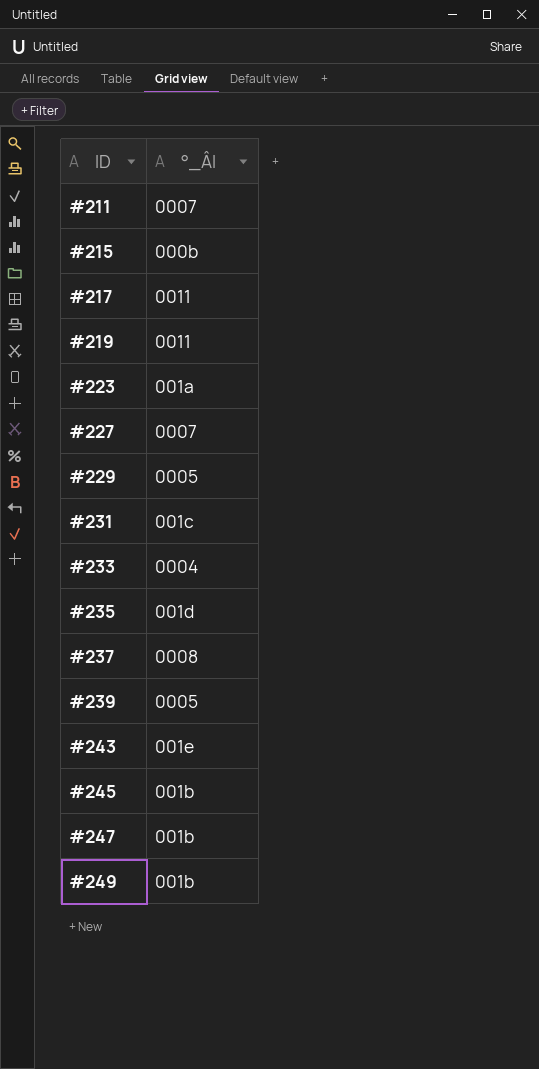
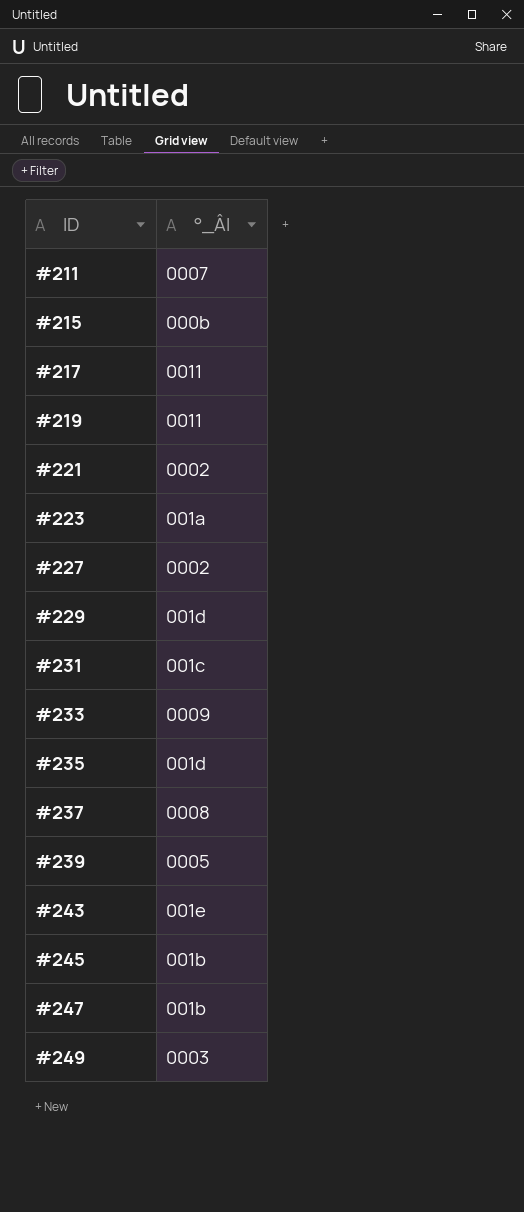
row #221: none -> 0002
#227 | °_ÂI: 0007 -> 0002
#229 | °_ÂI: 0005 -> 001d
#233 | °_ÂI: 0004 -> 0009
#249 | °_ÂI: 001b -> 0003

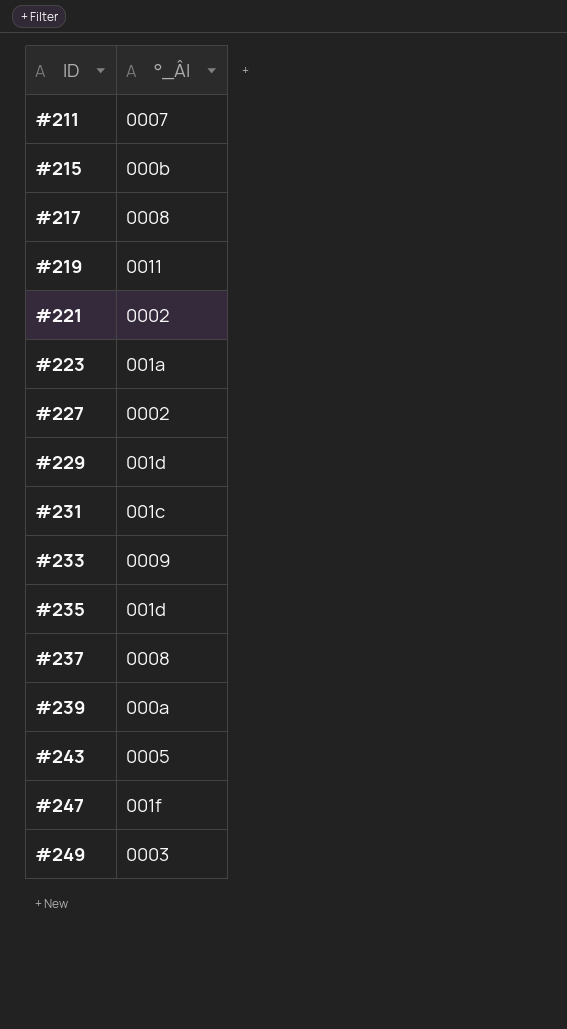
row #245: 001b -> none
#217 | °_ÂI: 0011 -> 0008
#239 | °_ÂI: 0005 -> 000a
#243 | °_ÂI: 001e -> 0005
#247 | °_ÂI: 001b -> 001f

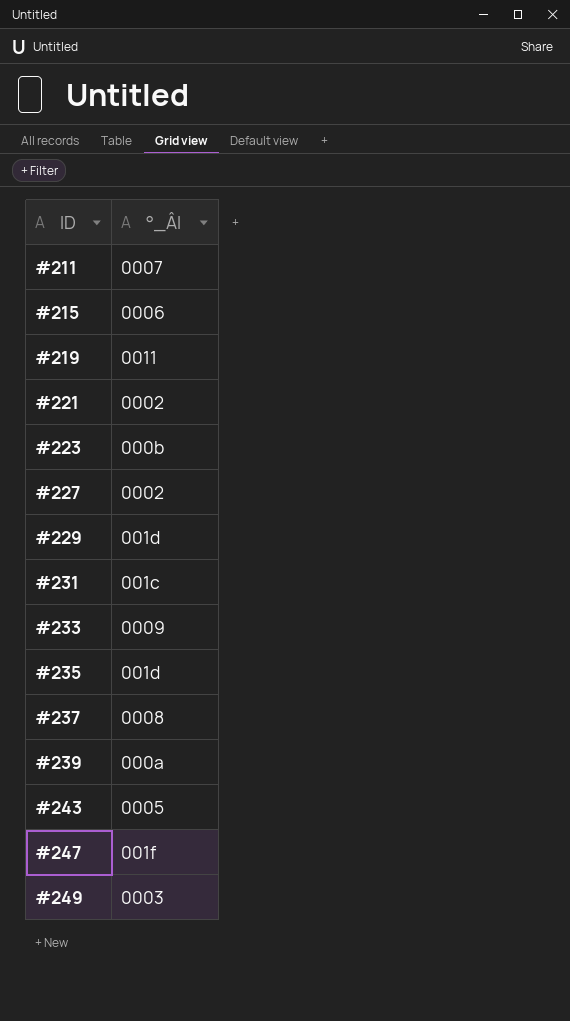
row #217: 0008 -> none
#215 | °_ÂI: 000b -> 0006
#223 | °_ÂI: 001a -> 000b

